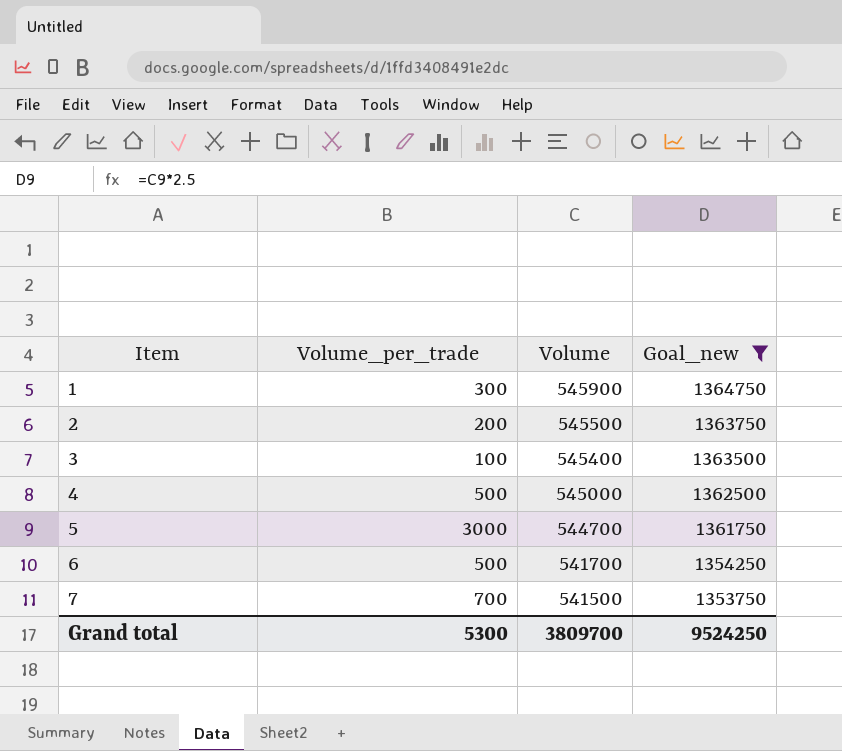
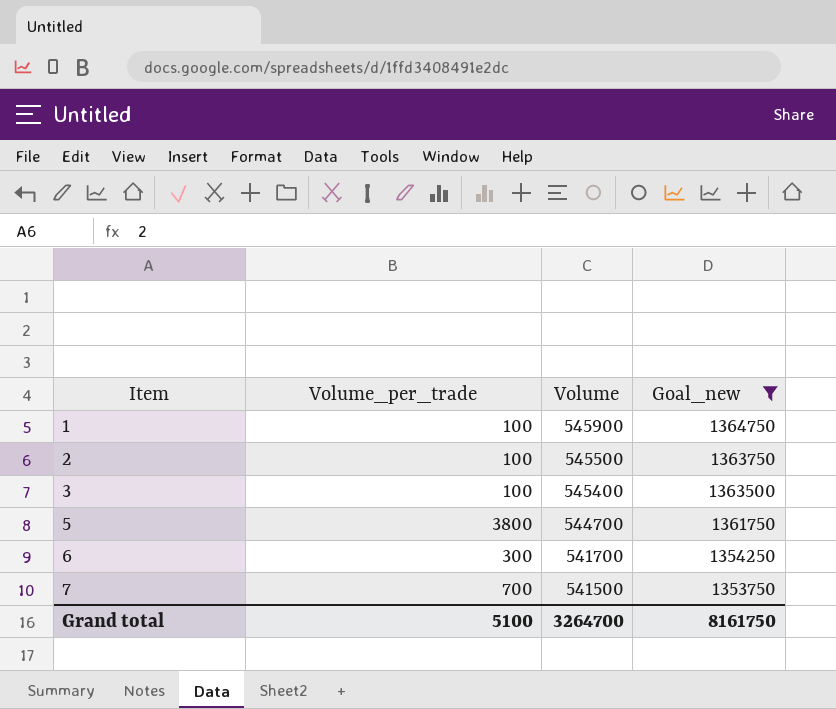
row 4: 500 | 545000 | 1362500 -> none
1 | Volume_per_trade: 300 -> 100
2 | Volume_per_trade: 200 -> 100
5 | Volume_per_trade: 3000 -> 3800
6 | Volume_per_trade: 500 -> 300
Grand total | Volume_per_trade: 5300 -> 5100
Grand total | Volume: 3809700 -> 3264700
Grand total | Goal_new: 9524250 -> 8161750

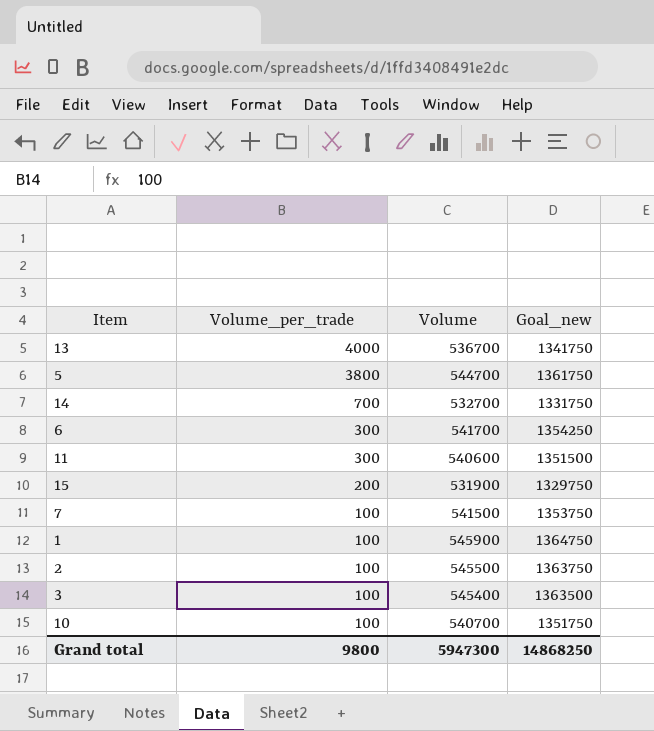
filter: Goal_new >= 1353750 -> none
row order: Item ascending -> Volume_per_trade descending
7 | Volume_per_trade: 700 -> 100
Grand total | Volume_per_trade: 5100 -> 9800
Grand total | Volume: 3264700 -> 5947300
Grand total | Goal_new: 8161750 -> 14868250

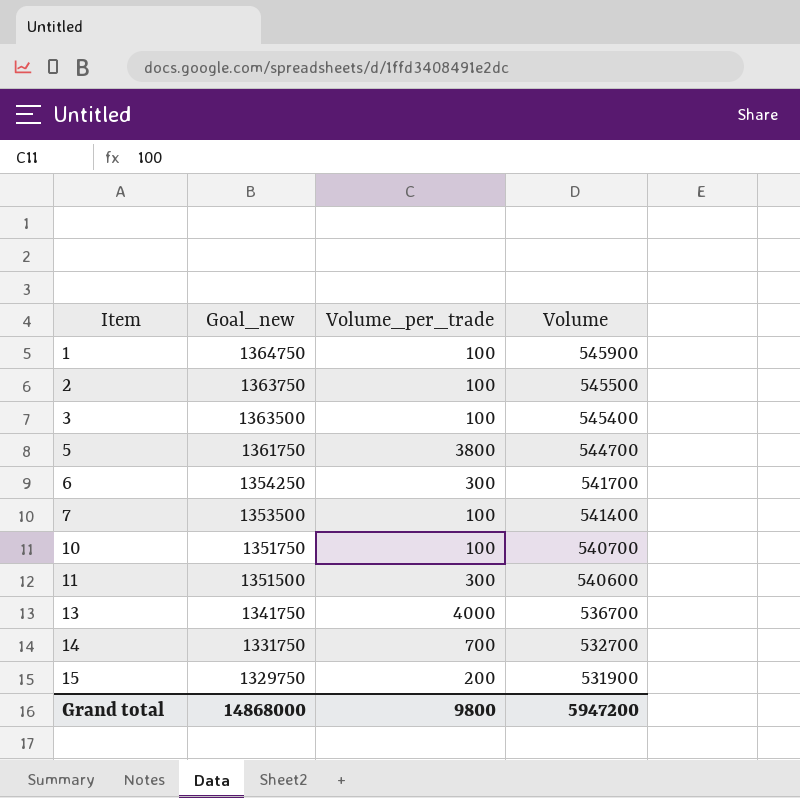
row order: Volume_per_trade descending -> Item ascending
column Goal_new | position: 4 -> 2
7 | Goal_new: 1353750 -> 1353500
7 | Volume: 541500 -> 541400
Grand total | Goal_new: 14868250 -> 14868000
Grand total | Volume: 5947300 -> 5947200

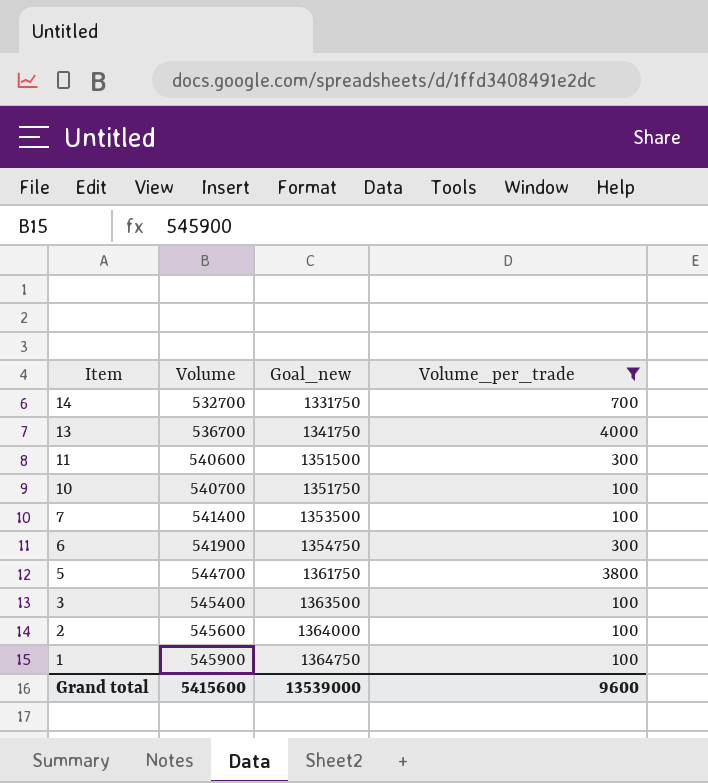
filter: none -> Volume_per_trade != 200
row order: Item ascending -> Item descending
column Volume | position: 4 -> 2
6 | Volume: 541700 -> 541900
6 | Goal_new: 1354250 -> 1354750
2 | Volume: 545500 -> 545600
2 | Goal_new: 1363750 -> 1364000
Grand total | Volume: 5947200 -> 5415600
Grand total | Goal_new: 14868000 -> 13539000
Grand total | Volume_per_trade: 9800 -> 9600

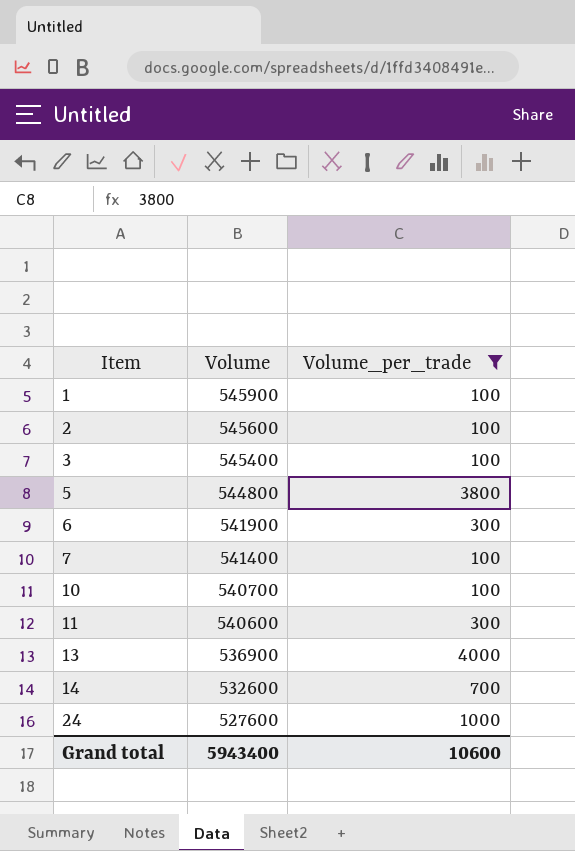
row order: Item descending -> Item ascending
column Goal_new | formula: [Volume] * 2.5 -> none
5 | Volume: 544700 -> 544800
13 | Volume: 536700 -> 536900
14 | Volume: 532700 -> 532600
row 24: none -> 527600 | 1000
Grand total | Volume: 5415600 -> 5943400
Grand total | Volume_per_trade: 9600 -> 10600

